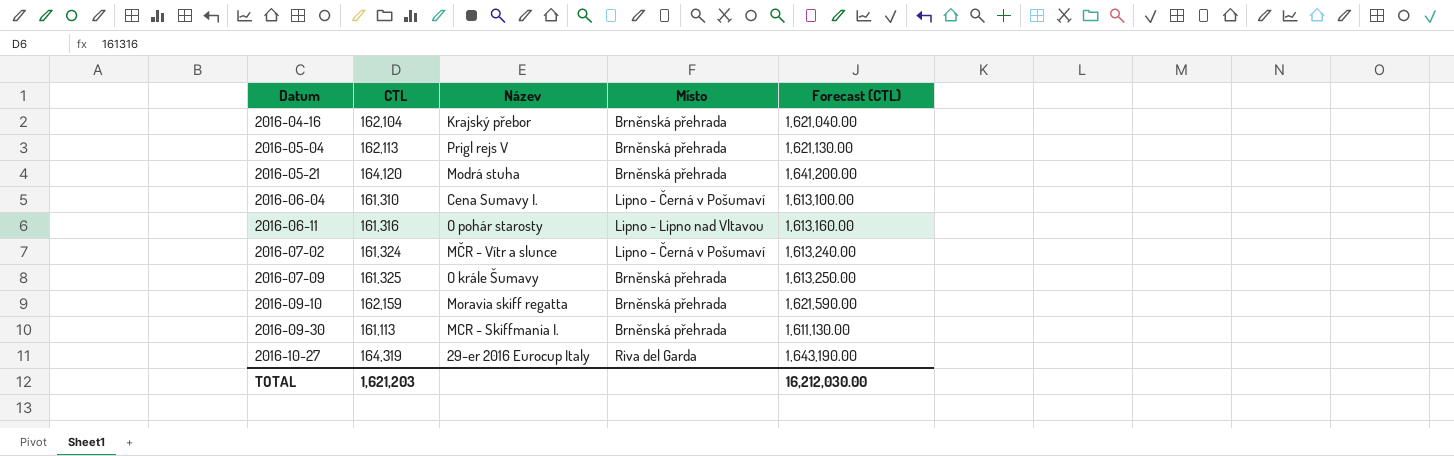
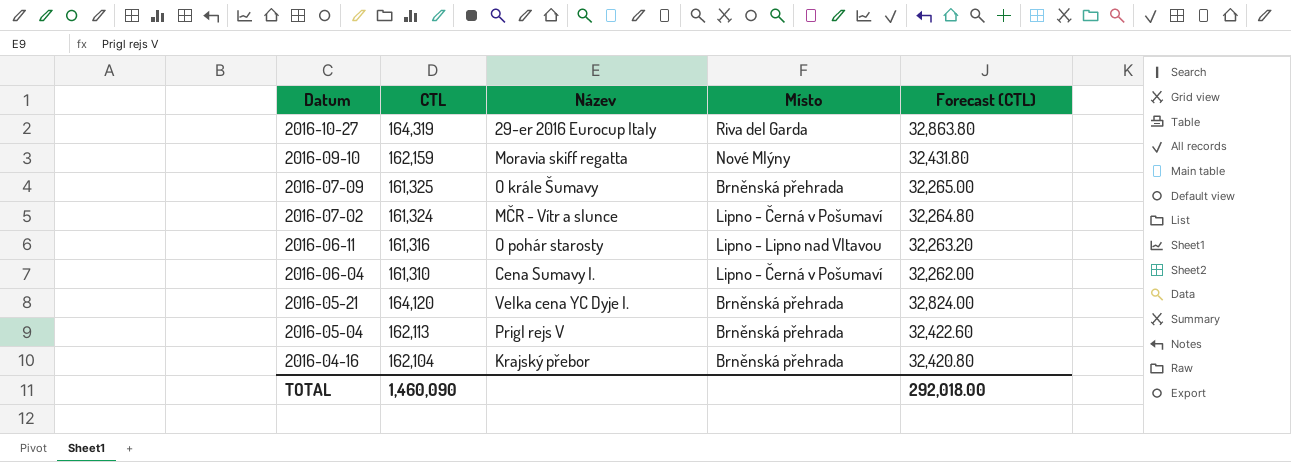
row order: Datum ascending -> Datum descending
column Forecast (CTL) | formula: [CTL] * 10 -> [CTL] * 0.2
row 2016-09-30: 161,113 | MCR - Skiffmania I. | Brněnská přehrada | 1,611,130.00 -> none
2016-09-10 | Místo: Brněnská přehrada -> Nové Mlýny
2016-05-21 | Název: Modrá stuha -> Velka cena YC Dyje I.
TOTAL | CTL: 1,621,203 -> 1,460,090
TOTAL | Forecast (CTL): 16,212,030.00 -> 292,018.00

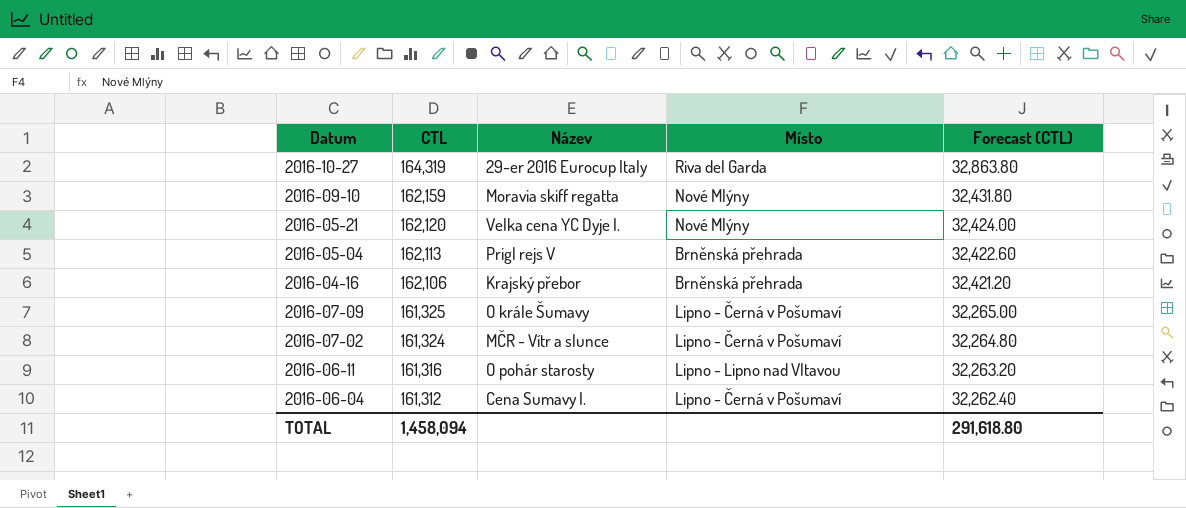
row order: Datum descending -> CTL descending
2016-05-21 | CTL: 164,120 -> 162,120
2016-05-21 | Místo: Brněnská přehrada -> Nové Mlýny
2016-05-21 | Forecast (CTL): 32,824.00 -> 32,424.00
2016-04-16 | CTL: 162,104 -> 162,106
2016-04-16 | Forecast (CTL): 32,420.80 -> 32,421.20
2016-07-09 | Místo: Brněnská přehrada -> Lipno - Černá v Pošumaví
2016-06-04 | CTL: 161,310 -> 161,312
2016-06-04 | Forecast (CTL): 32,262.00 -> 32,262.40
TOTAL | CTL: 1,460,090 -> 1,458,094
TOTAL | Forecast (CTL): 292,018.00 -> 291,618.80

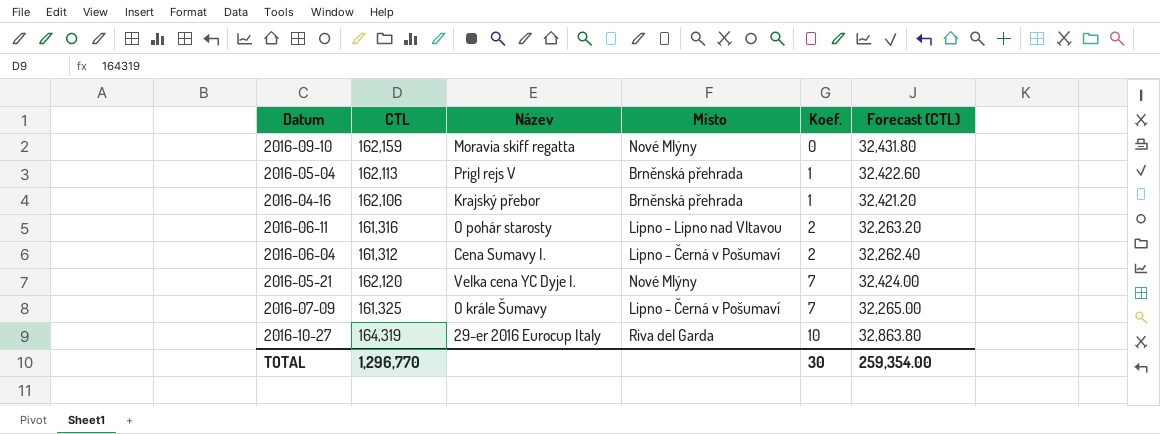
row order: CTL descending -> Koef. ascending
column Koef. | position: none -> 5
row 2016-07-02: 161,324 | MČR - Vítr a slunce | Lipno - Černá v Pošumaví | 32,264.80 -> none
TOTAL | CTL: 1,458,094 -> 1,296,770
TOTAL | Forecast (CTL): 291,618.80 -> 259,354.00

